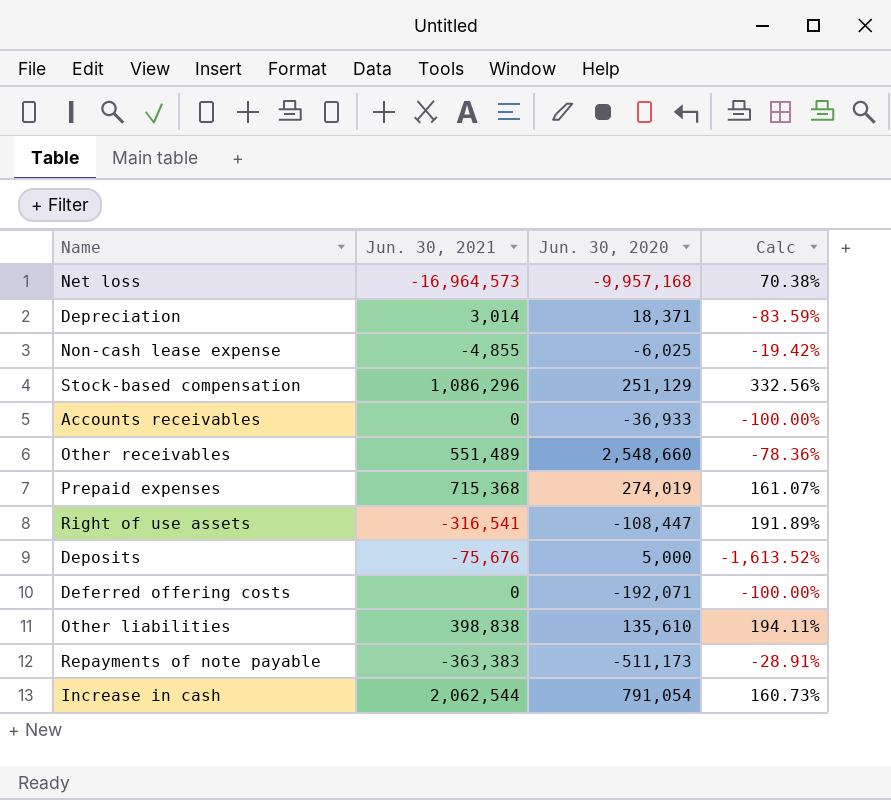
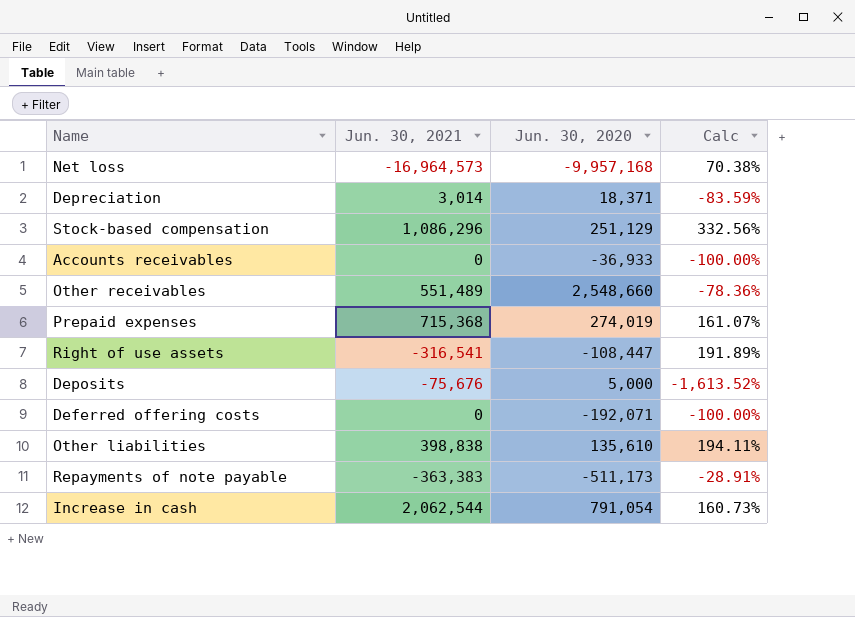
row Non-cash lease expense: -4,855 | -6,025 | -19.42% -> none

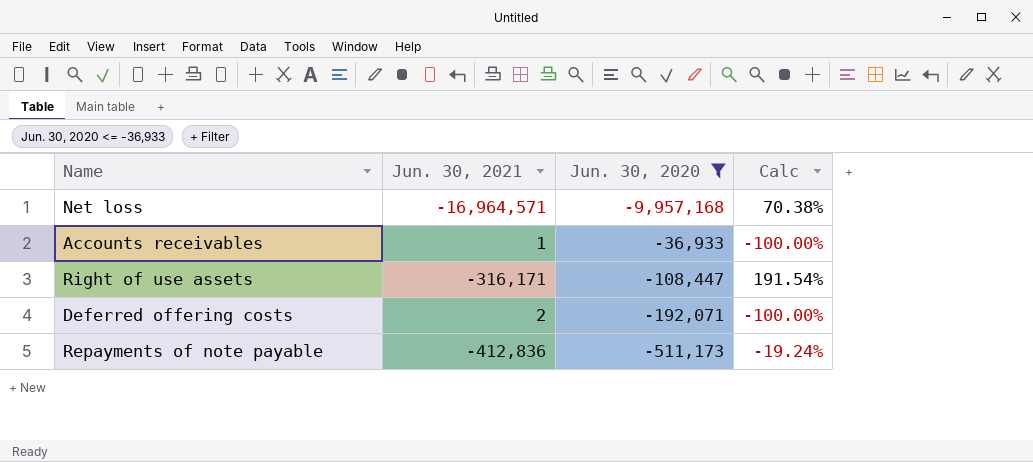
filter: none -> Jun. 30, 2020 <= -36,933
Net loss | Jun. 30, 2021: -16,964,573 -> -16,964,571
Accounts receivables | Jun. 30, 2021: 0 -> 1
Right of use assets | Jun. 30, 2021: -316,541 -> -316,171
Right of use assets | Calc: 191.89% -> 191.54%
Deferred offering costs | Jun. 30, 2021: 0 -> 2
Repayments of note payable | Jun. 30, 2021: -363,383 -> -412,836
Repayments of note payable | Calc: -28.91% -> -19.24%

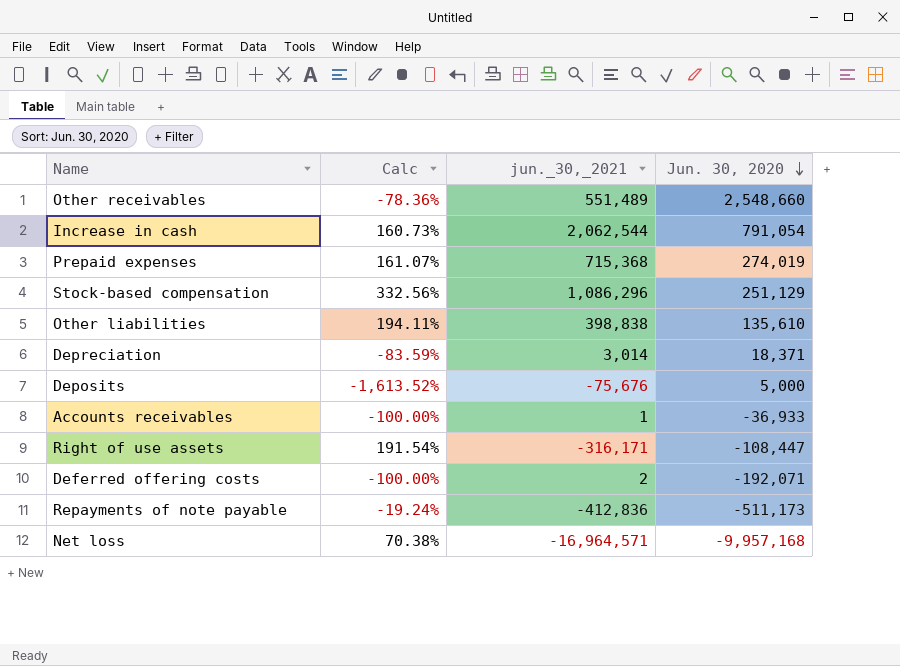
filter: Jun. 30, 2020 <= -36,933 -> none
row order: none -> Jun. 30, 2020 descending
column Calc | position: 4 -> 2
column name: Jun. 30, 2021 -> jun._30,_2021

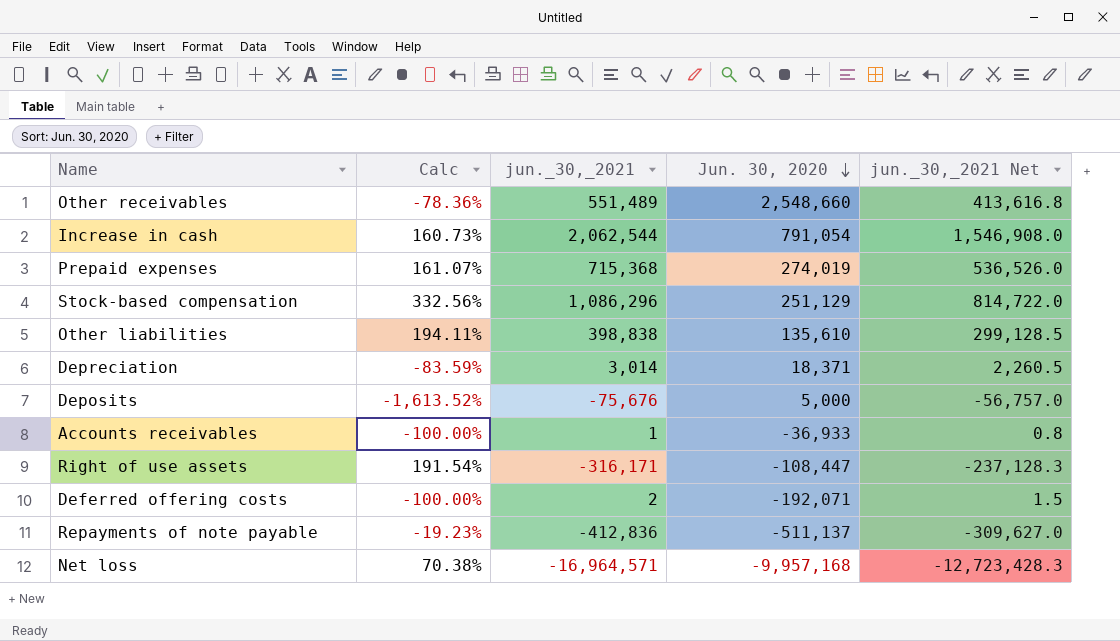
column jun._30,_2021 Net | formula: none -> [jun._30,_2021] * 0.75
Repayments of note payable | Calc: -19.24% -> -19.23%
Repayments of note payable | Jun. 30, 2020: -511,173 -> -511,137

